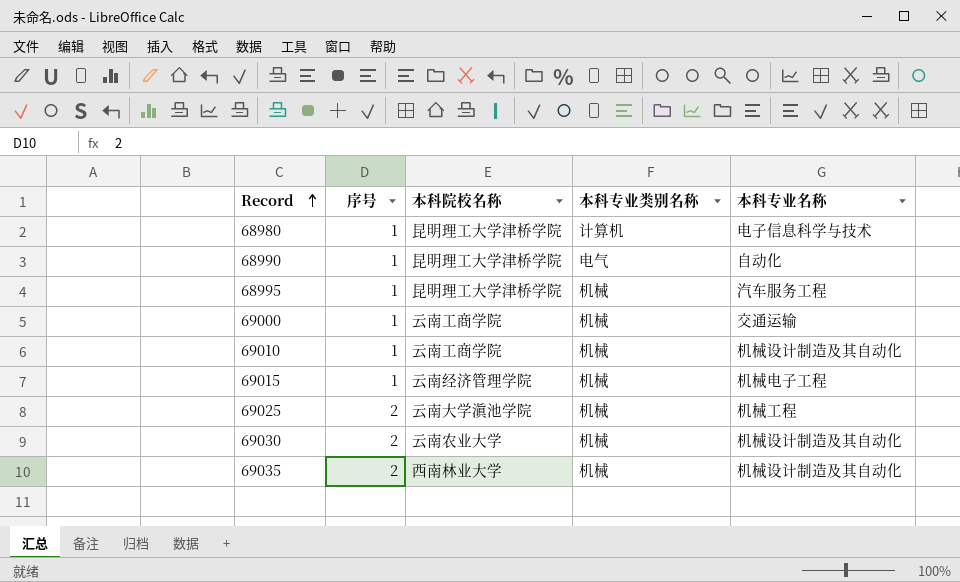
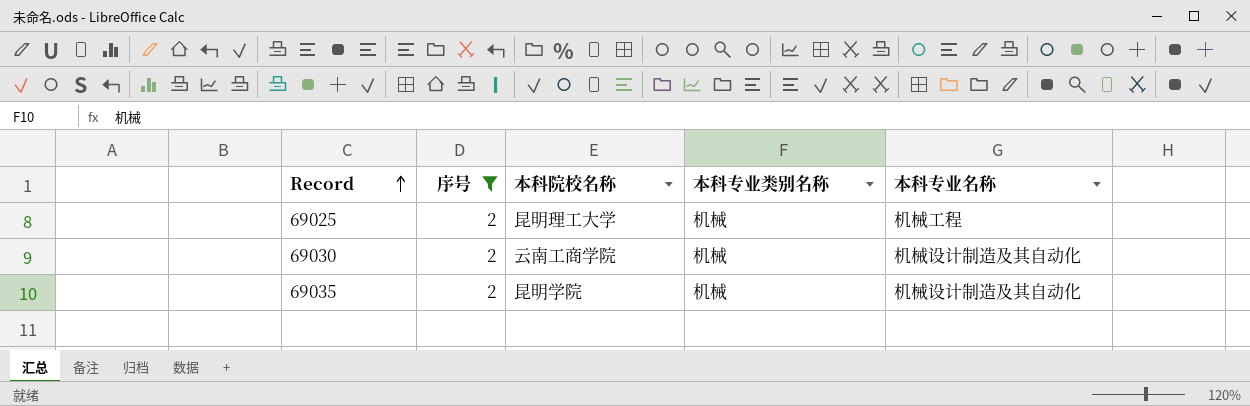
filter: none -> 序号 = 2
69025 | 本科院校名称: 云南大学滇池学院 -> 昆明理工大学
69030 | 本科院校名称: 云南农业大学 -> 云南工商学院
69035 | 本科院校名称: 西南林业大学 -> 昆明学院

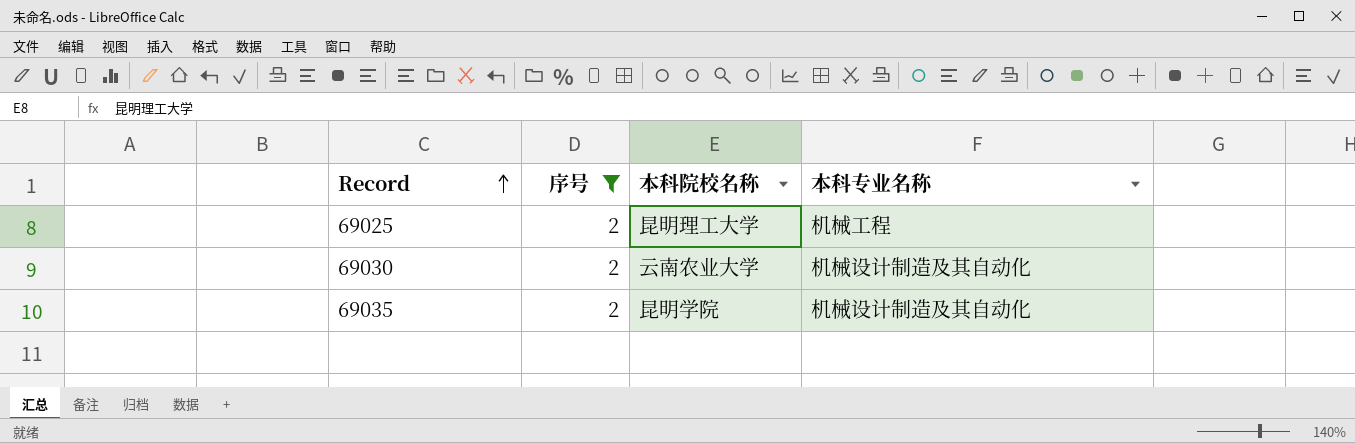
column 本科专业类别名称 | position: 4 -> none
69030 | 本科院校名称: 云南工商学院 -> 云南农业大学

